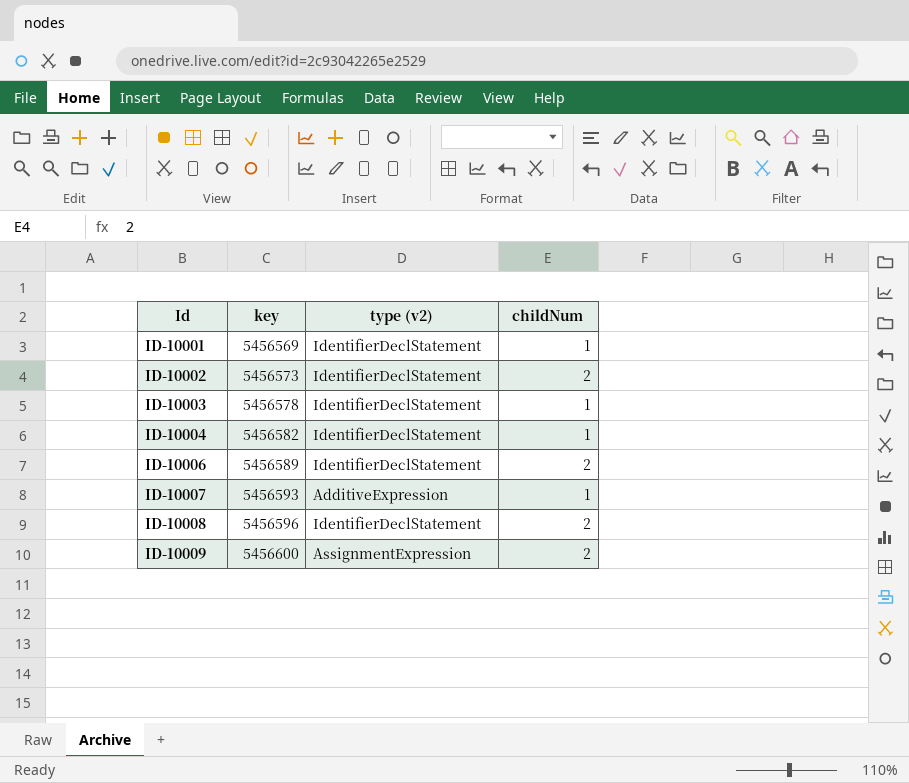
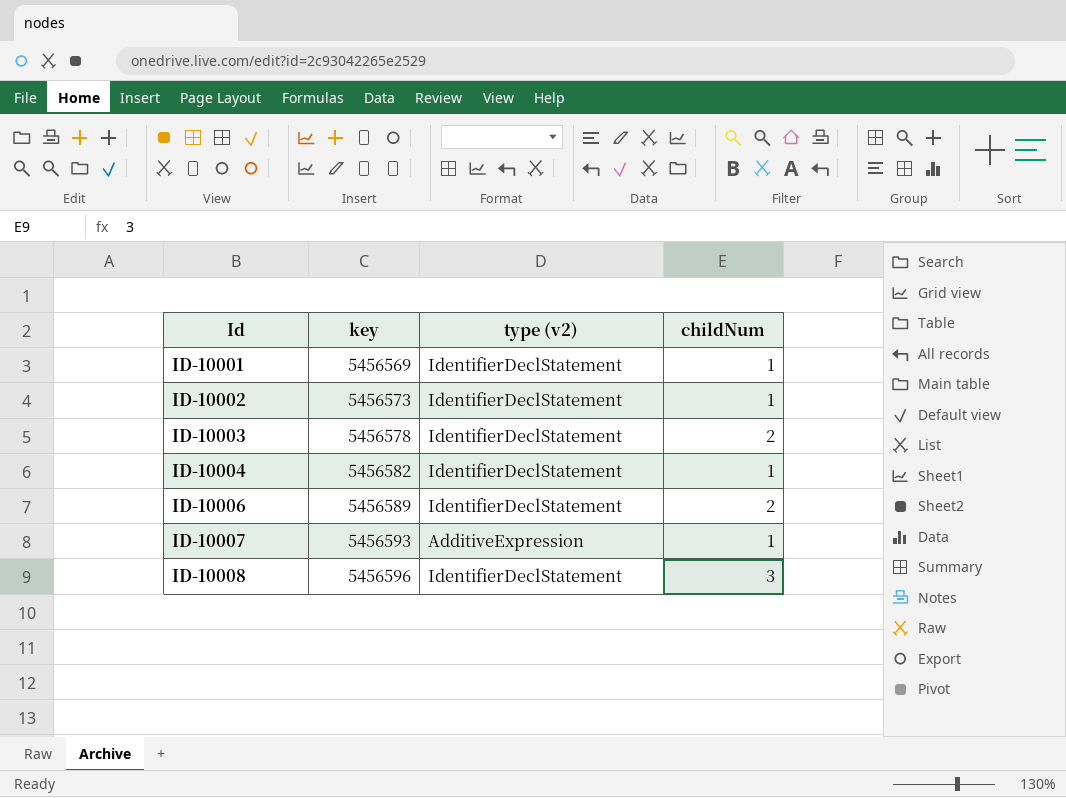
row ID-10009: 5456600 | AssignmentExpression | 2 -> none
ID-10002 | childNum: 2 -> 1
ID-10003 | childNum: 1 -> 2
ID-10008 | childNum: 2 -> 3

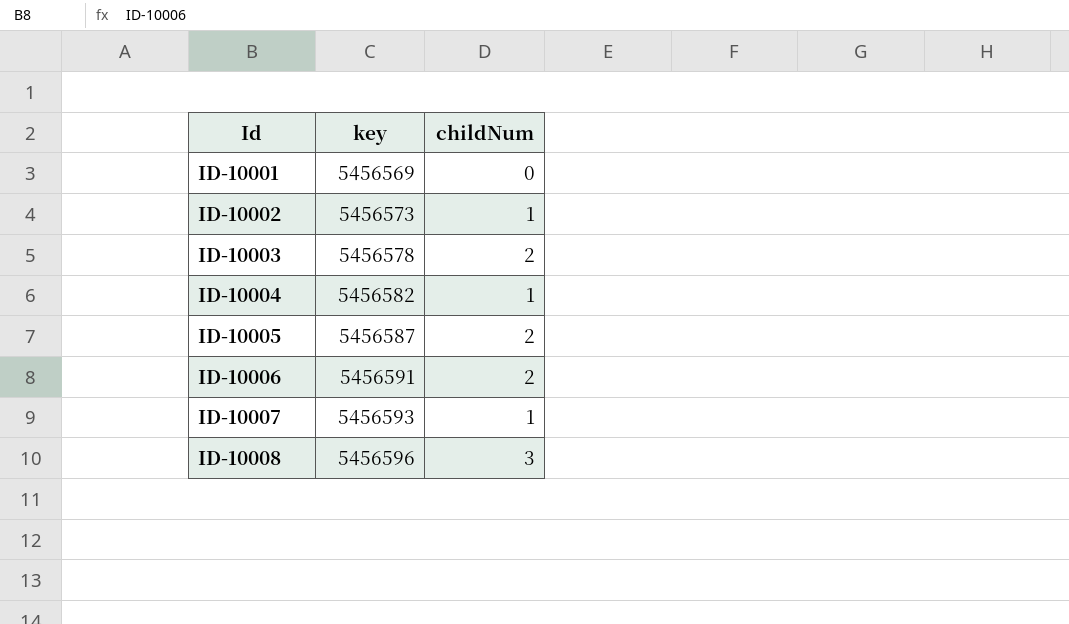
column type (v2) | position: 3 -> none
ID-10001 | childNum: 1 -> 0
row ID-10005: none -> 5456587 | 2
ID-10006 | key: 5456589 -> 5456591

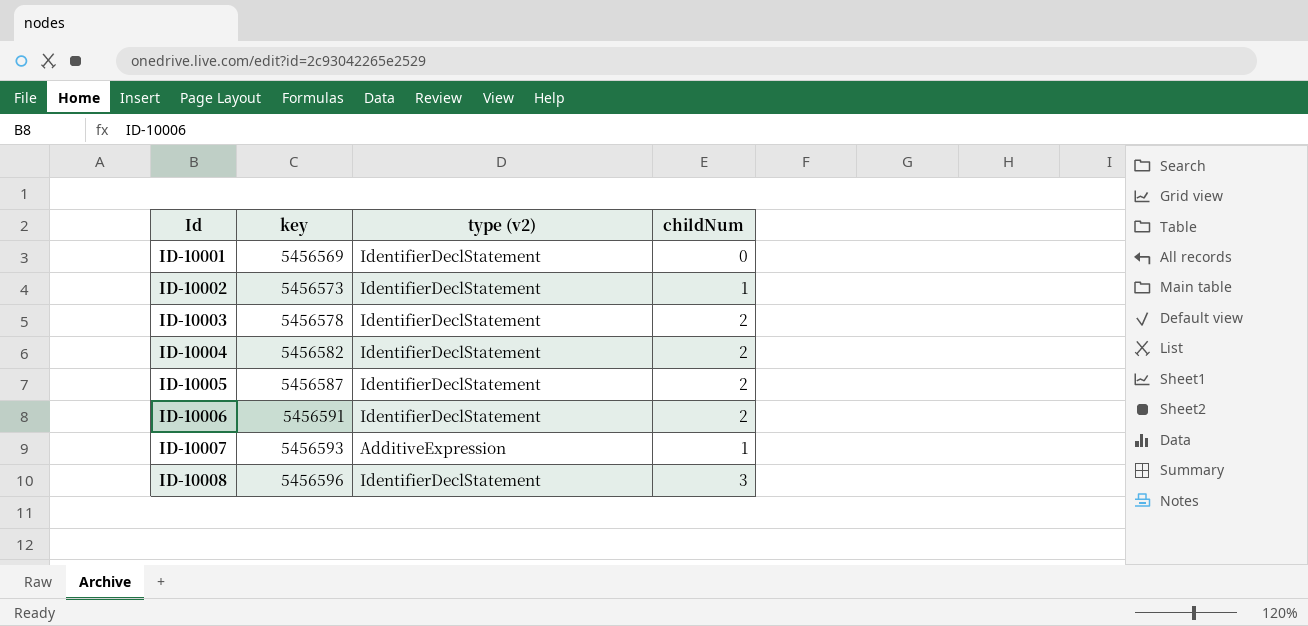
column type (v2) | position: none -> 3
ID-10004 | childNum: 1 -> 2

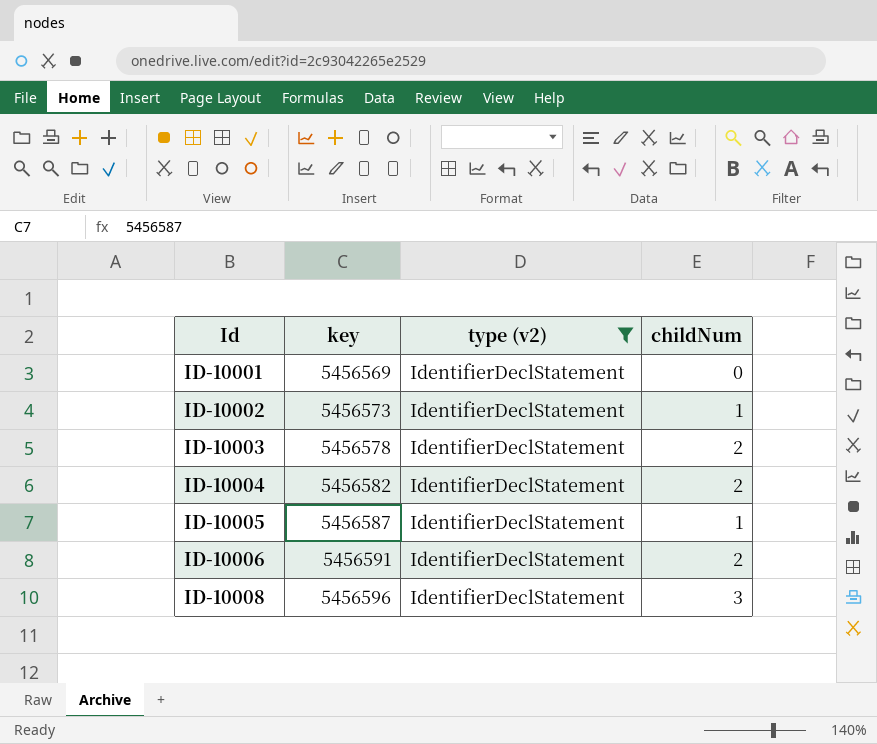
filter: none -> type (v2) = IdentifierDeclStatement
ID-10005 | childNum: 2 -> 1

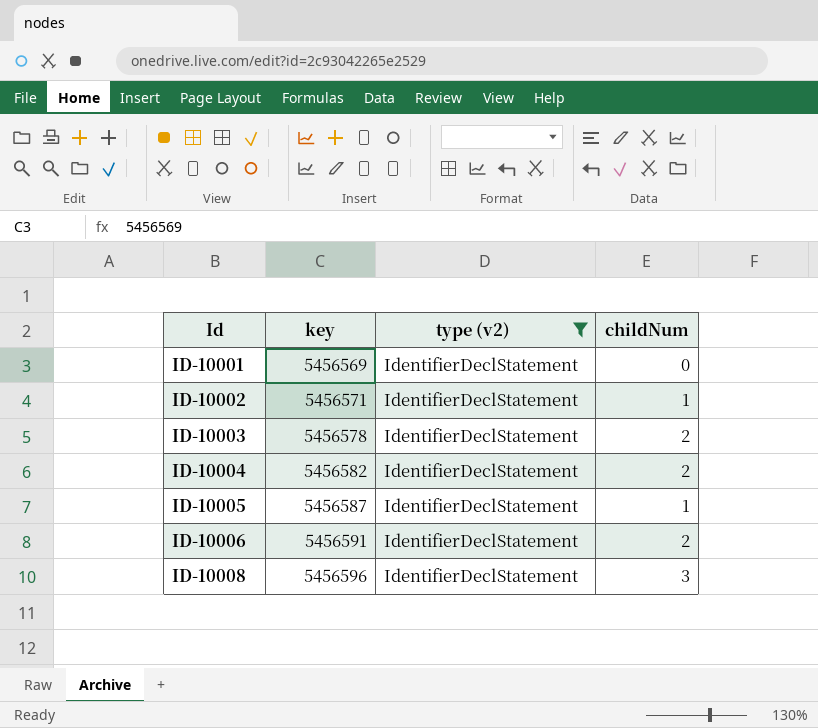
ID-10002 | key: 5456573 -> 5456571

